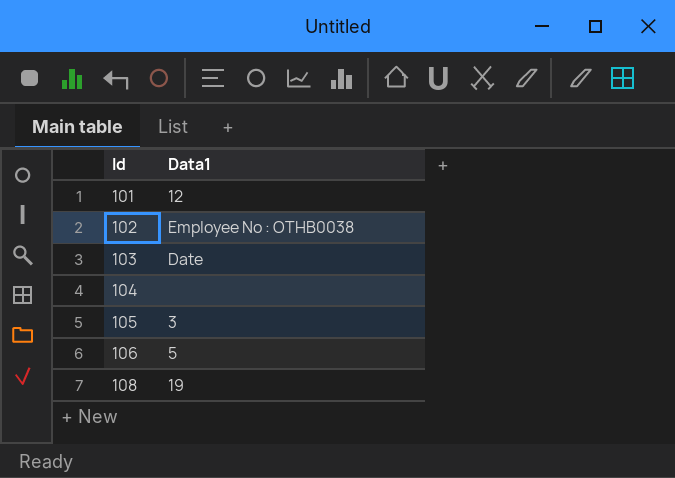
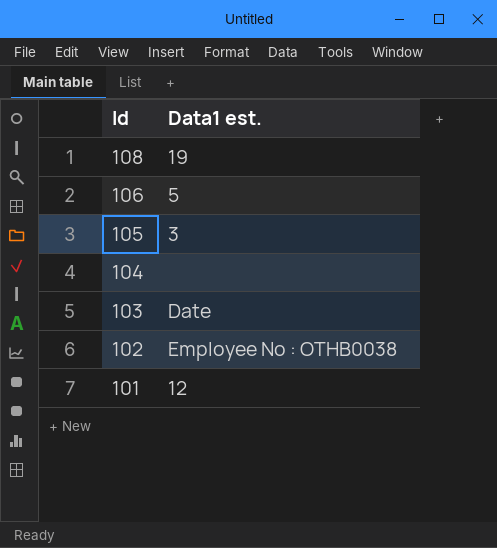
row order: Id ascending -> Id descending
column name: Data1 -> Data1 est.

